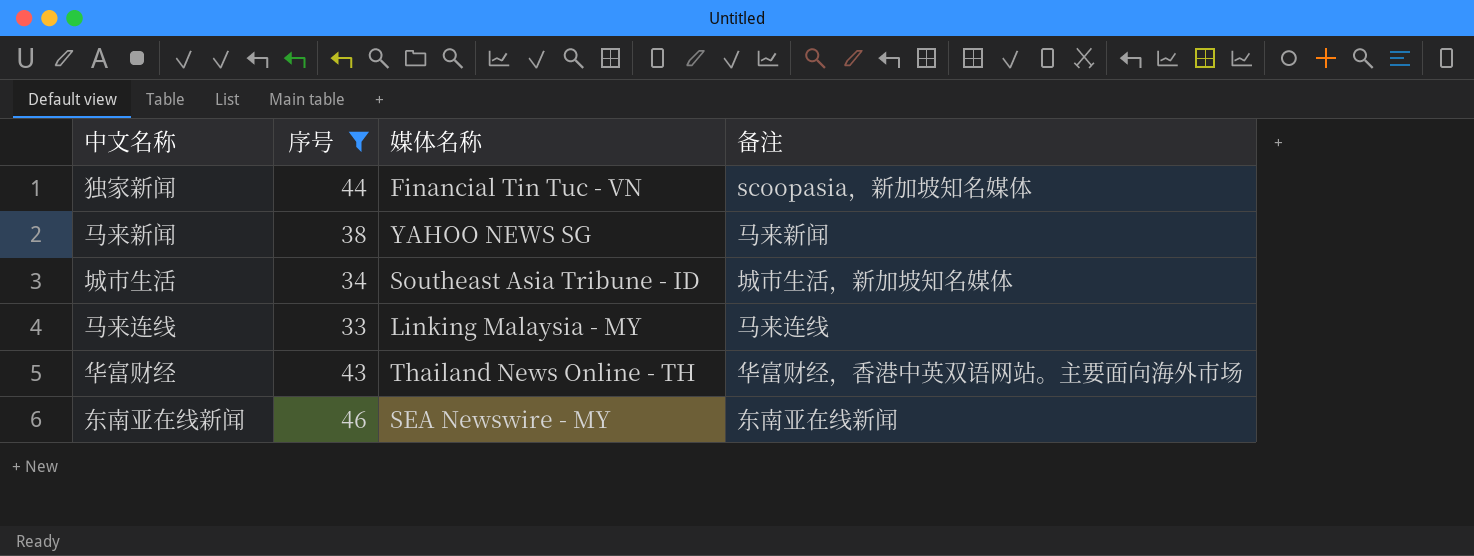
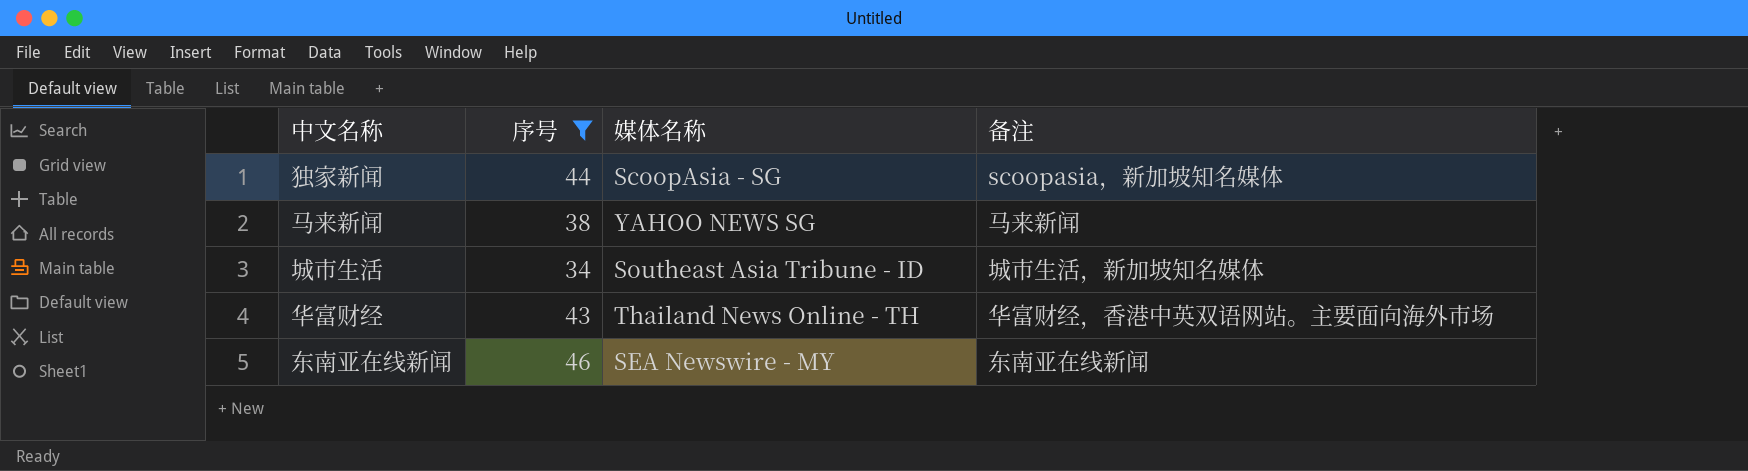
row 马来连线: 33 | Linking Malaysia - MY | 马来连线 -> none
独家新闻 | 媒体名称: Financial Tin Tuc - VN -> ScoopAsia - SG

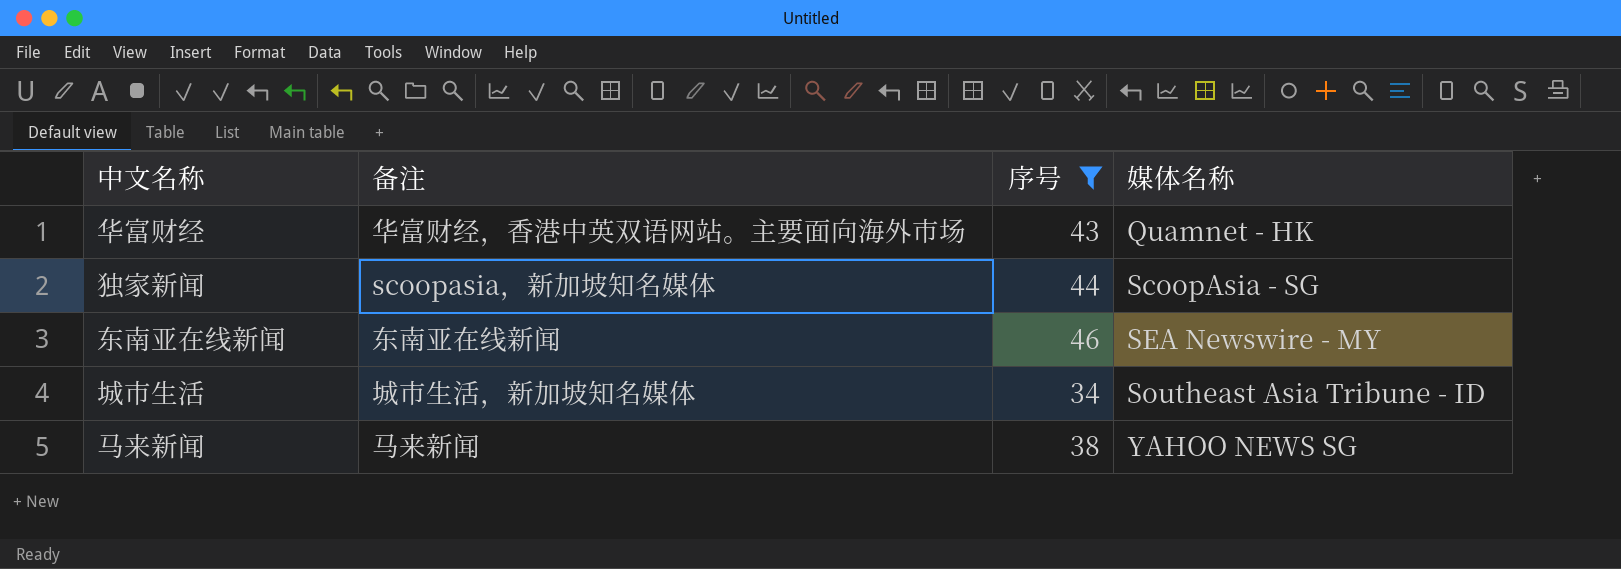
row order: none -> 媒体名称 ascending
column 备注 | position: 4 -> 2
华富财经 | 媒体名称: Thailand News Online - TH -> Quamnet - HK

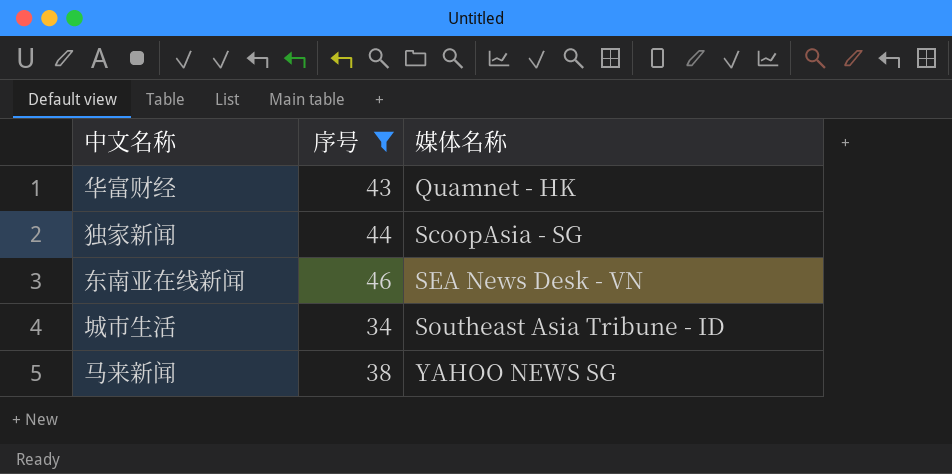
column 备注 | position: 2 -> none
东南亚在线新闻 | 媒体名称: SEA Newswire - MY -> SEA News Desk - VN

